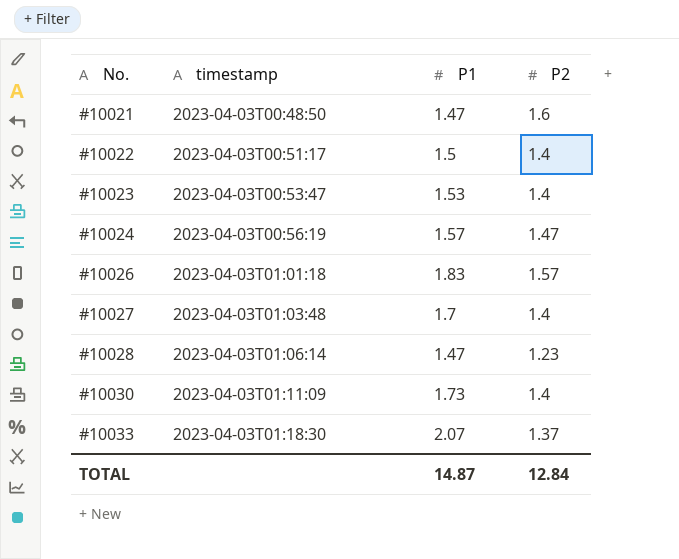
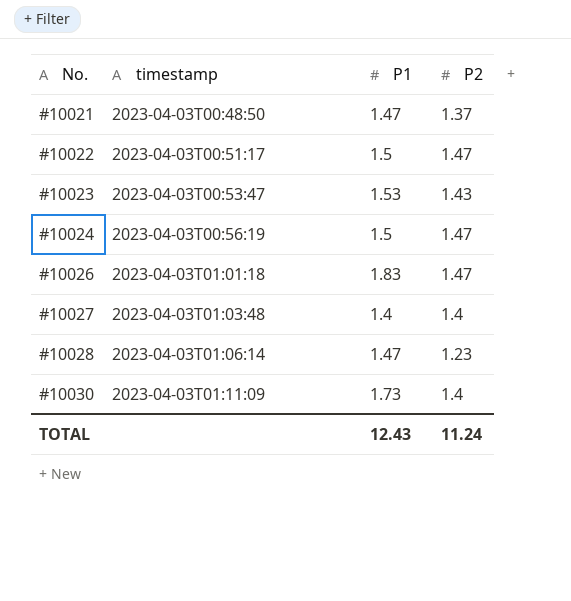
row #10033: 2023-04-03T01:18:30 | 2.07 | 1.37 -> none
#10021 | P2: 1.6 -> 1.37
#10022 | P2: 1.4 -> 1.47
#10023 | P2: 1.4 -> 1.43
#10024 | P1: 1.57 -> 1.5
#10026 | P2: 1.57 -> 1.47
#10027 | P1: 1.7 -> 1.4
TOTAL | P1: 14.87 -> 12.43
TOTAL | P2: 12.84 -> 11.24

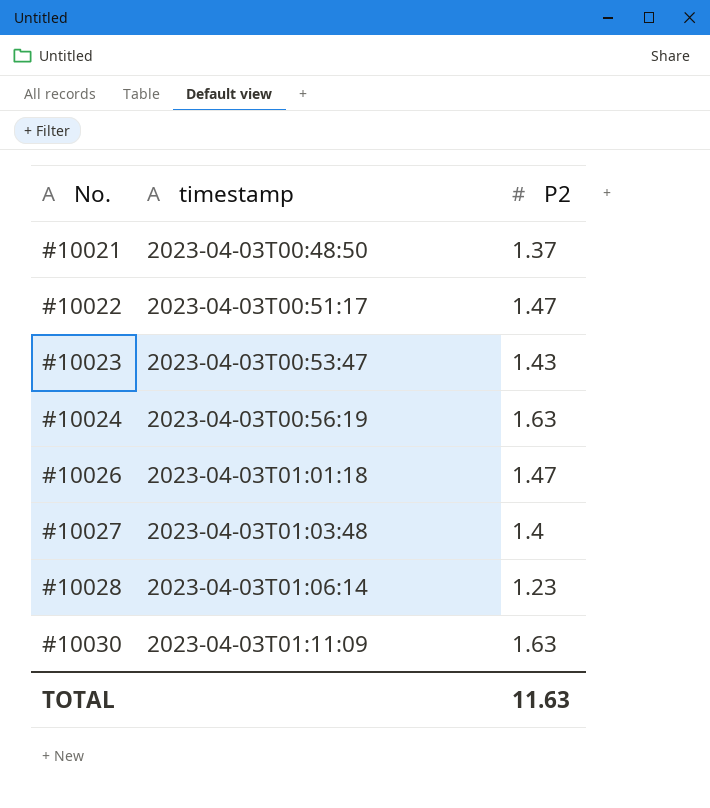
column P1 | position: 3 -> none
#10024 | P2: 1.47 -> 1.63
#10030 | P2: 1.4 -> 1.63
TOTAL | P2: 11.24 -> 11.63

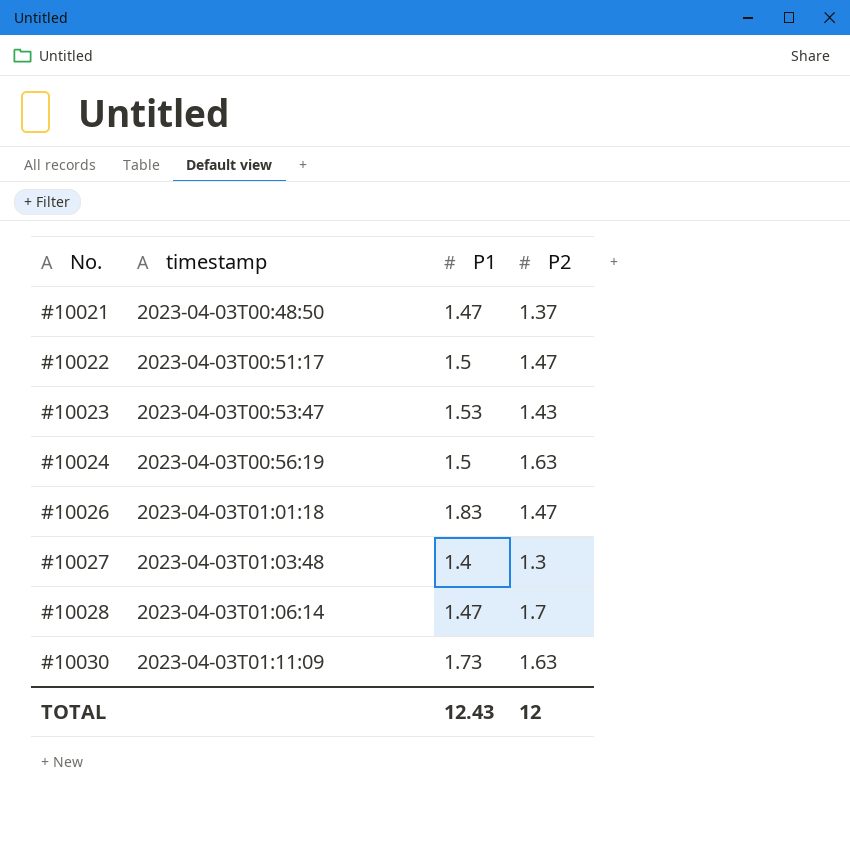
column P1 | position: none -> 3
#10027 | P2: 1.4 -> 1.3
#10028 | P2: 1.23 -> 1.7
TOTAL | P2: 11.63 -> 12

